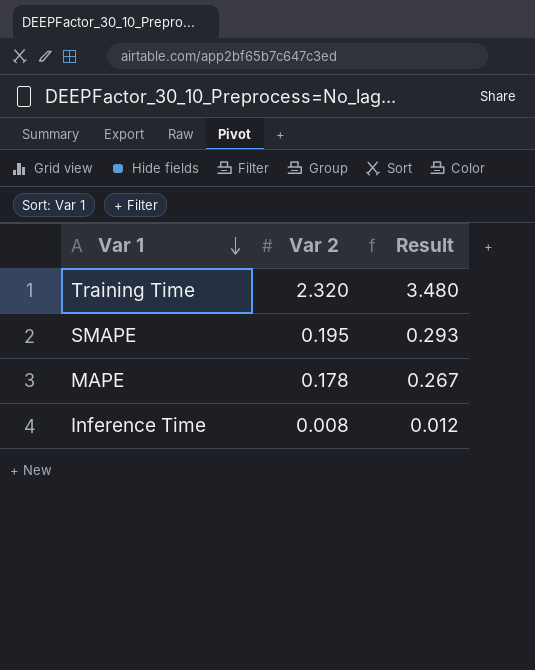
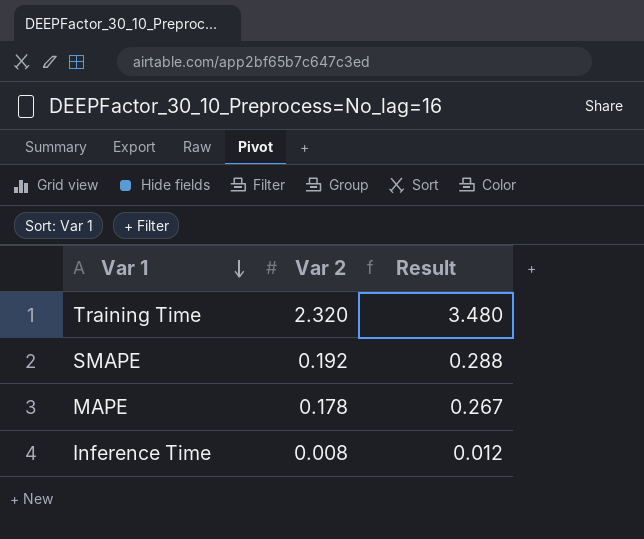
SMAPE | Var 2: 0.195 -> 0.192
SMAPE | Result: 0.293 -> 0.288

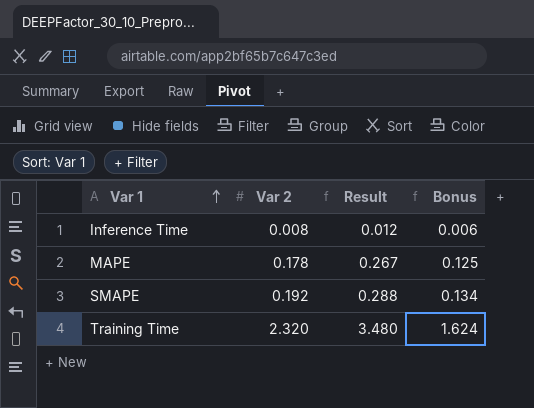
row order: Var 1 descending -> Var 1 ascending
column Bonus | formula: none -> [Var 2] * 0.7

